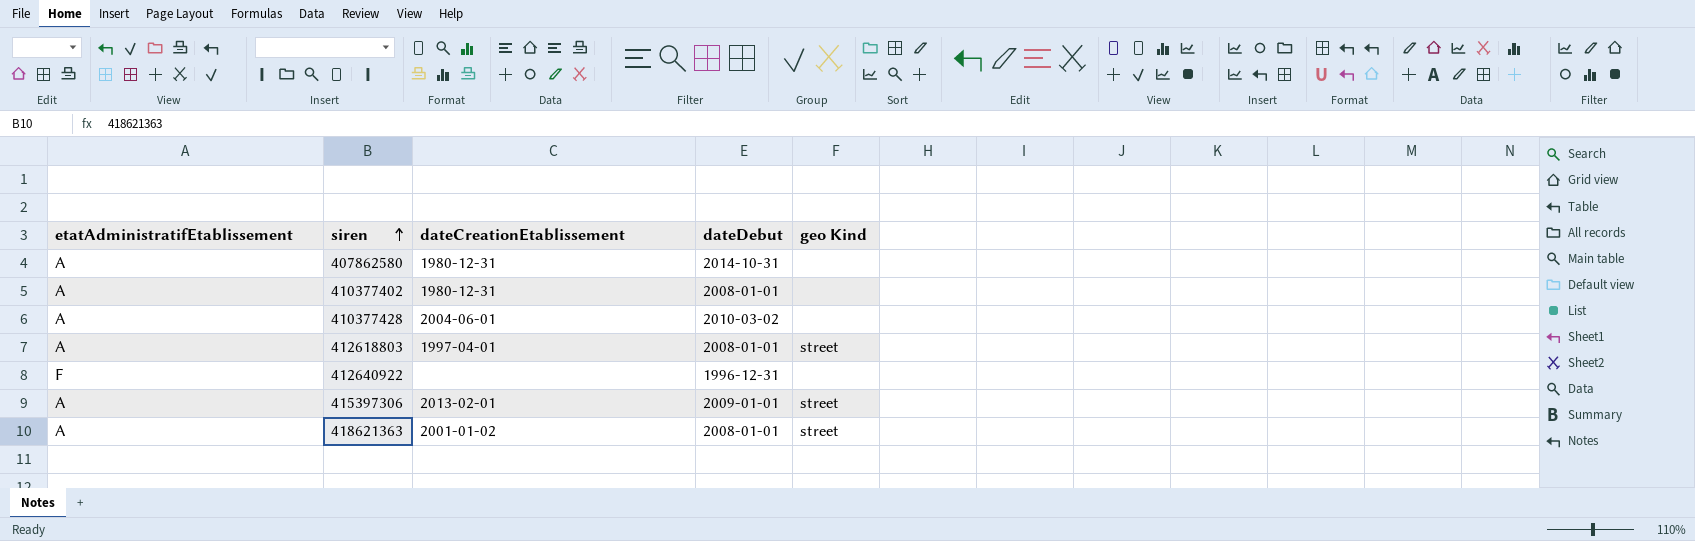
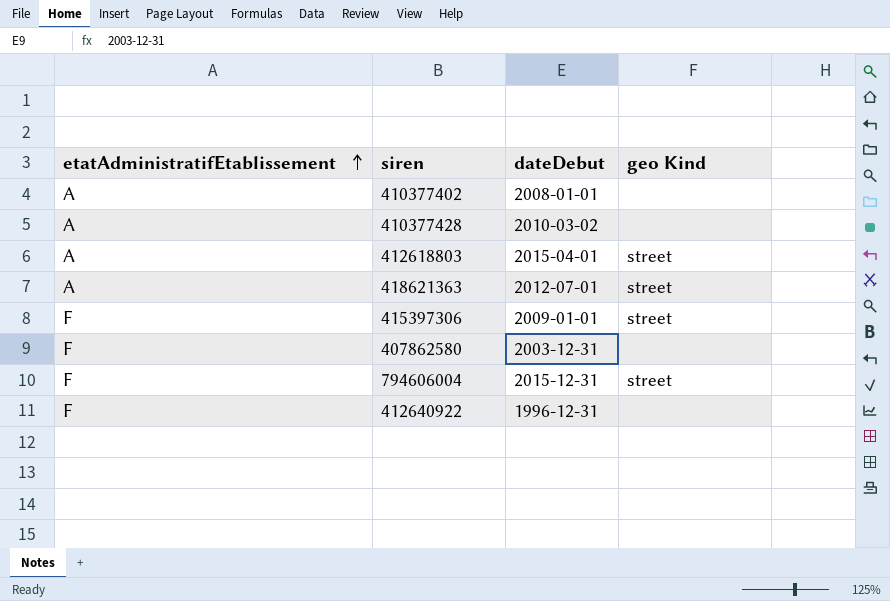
row order: siren ascending -> etatAdministratifEtablissement ascending
column dateCreationEtablissement | position: 3 -> none
412618803 | dateDebut: 2008-01-01 -> 2015-04-01
418621363 | dateDebut: 2008-01-01 -> 2012-07-01
415397306 | etatAdministratifEtablissement: A -> F
407862580 | etatAdministratifEtablissement: A -> F
407862580 | dateDebut: 2014-10-31 -> 2003-12-31
row 794606004: none -> F | 2015-12-31 | street

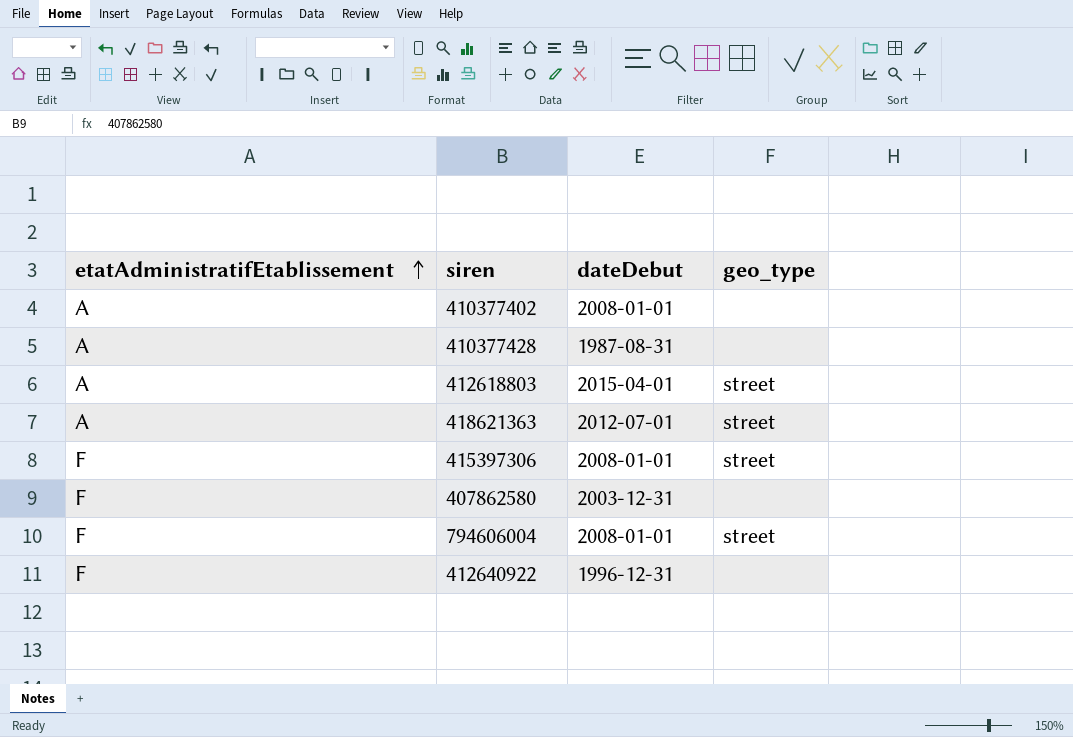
column name: geo Kind -> geo_type
410377428 | dateDebut: 2010-03-02 -> 1987-08-31
415397306 | dateDebut: 2009-01-01 -> 2008-01-01
794606004 | dateDebut: 2015-12-31 -> 2008-01-01

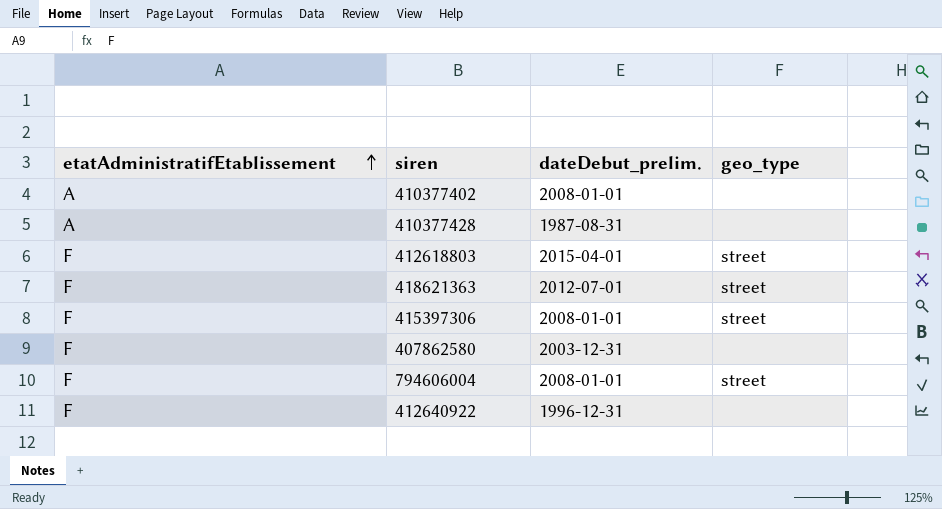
column name: dateDebut -> dateDebut_prelim.
412618803 | etatAdministratifEtablissement: A -> F
418621363 | etatAdministratifEtablissement: A -> F

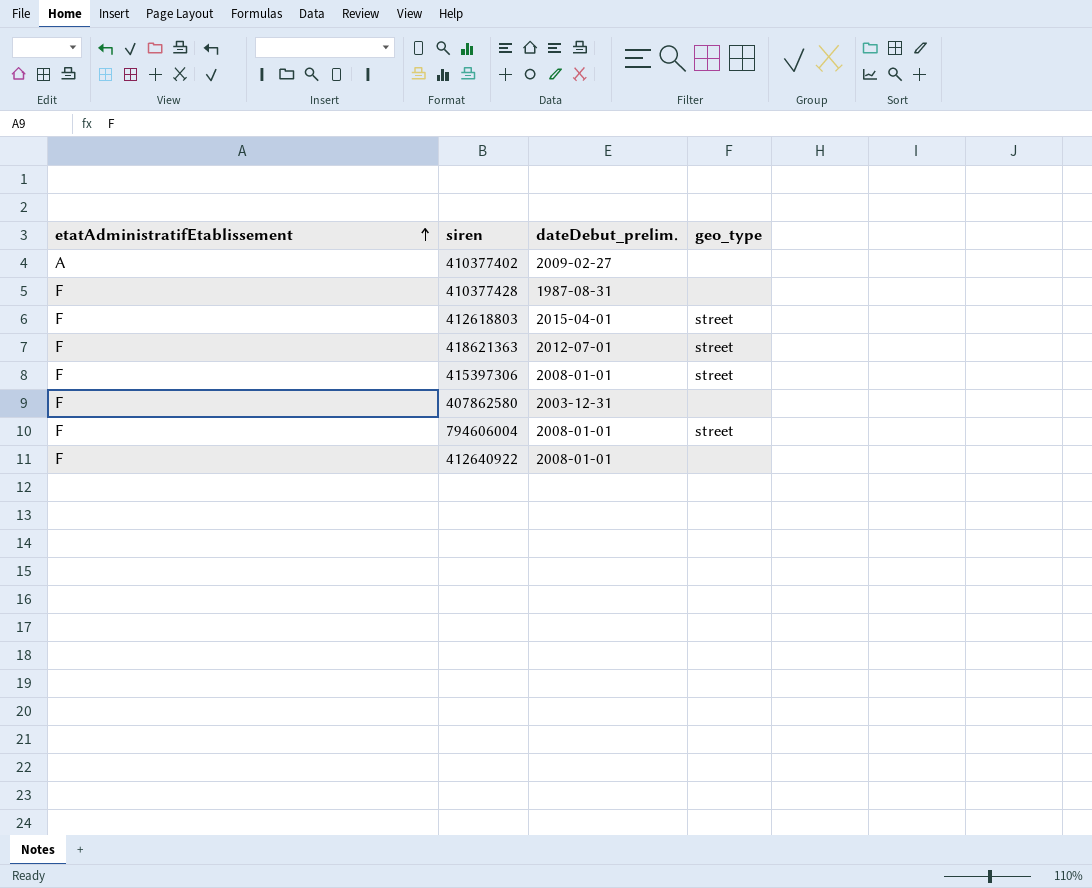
410377402 | dateDebut_prelim.: 2008-01-01 -> 2009-02-27
410377428 | etatAdministratifEtablissement: A -> F
412640922 | dateDebut_prelim.: 1996-12-31 -> 2008-01-01

